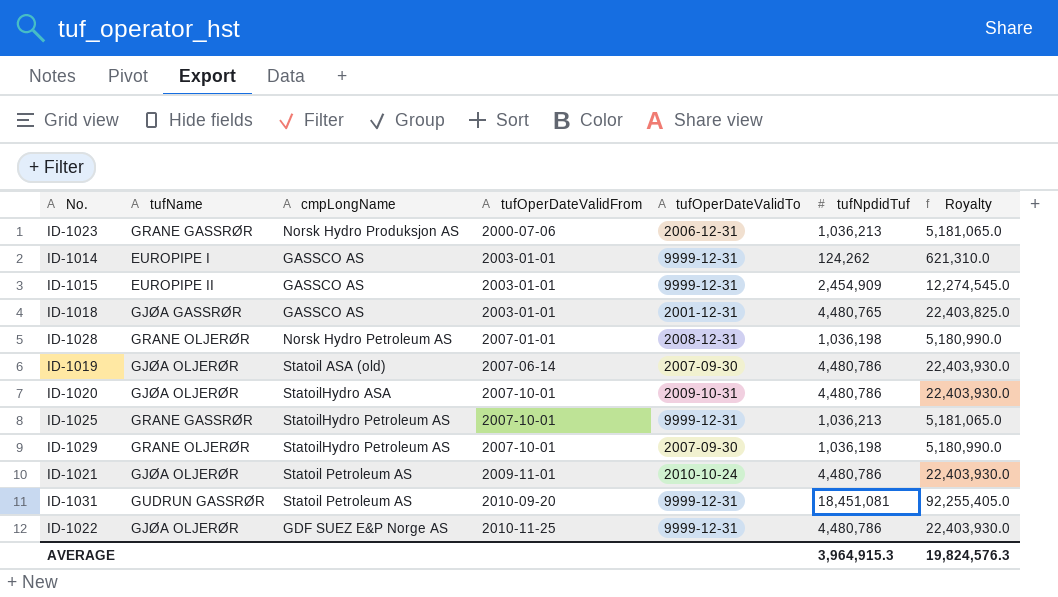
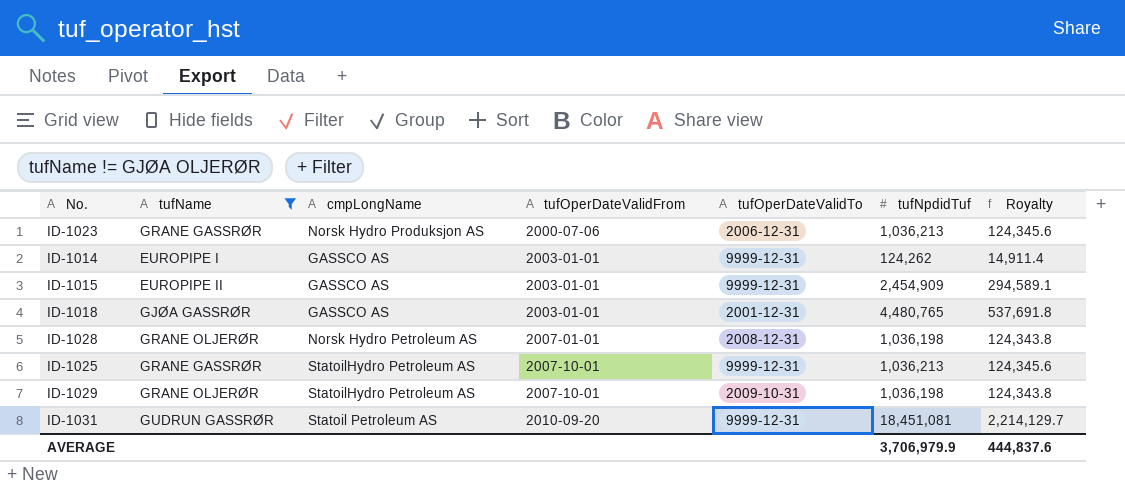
filter: none -> tufName != GJØA OLJERØR
column Royalty | formula: [tufNpdidTuf] * 5 -> [tufNpdidTuf] * 0.12
ID-1029 | tufOperDateValidTo: 2007-09-30 -> 2009-10-31
AVERAGE | tufNpdidTuf: 3,964,915.3 -> 3,706,979.9
AVERAGE | Royalty: 19,824,576.3 -> 444,837.6

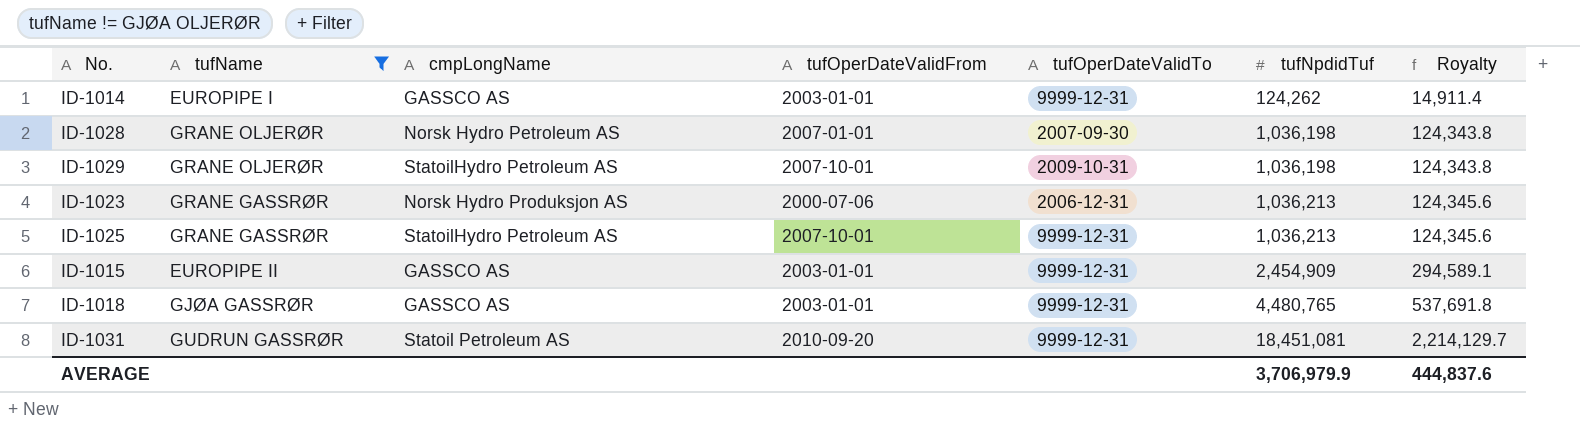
row order: tufOperDateValidFrom ascending -> tufNpdidTuf ascending
ID-1028 | tufOperDateValidTo: 2008-12-31 -> 2007-09-30
ID-1018 | tufOperDateValidTo: 2001-12-31 -> 9999-12-31

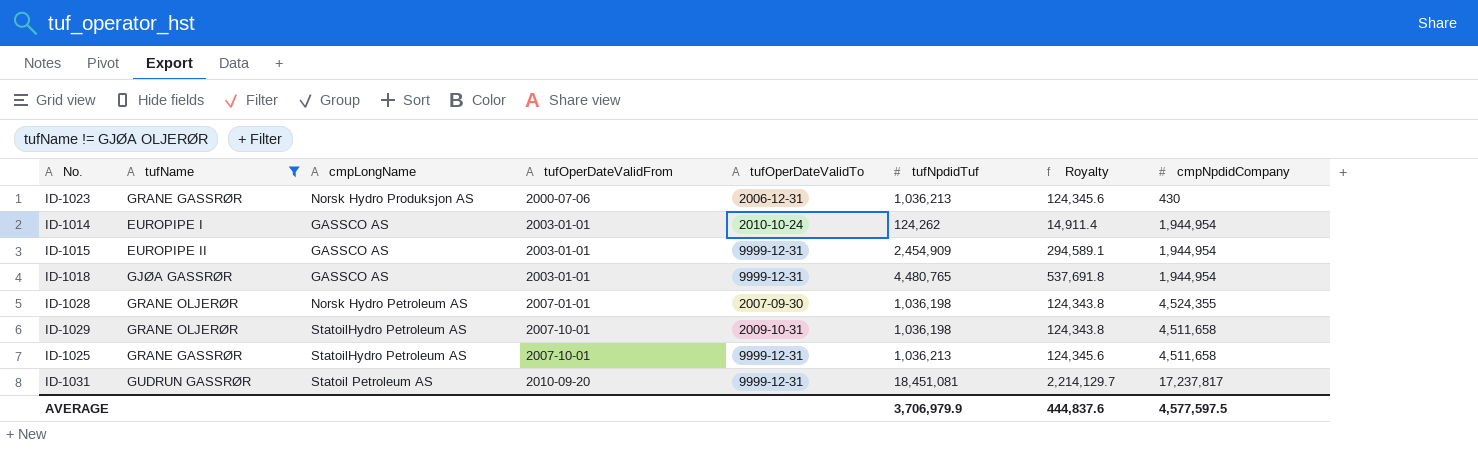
row order: tufNpdidTuf ascending -> tufOperDateValidFrom ascending
column cmpNpdidCompany | position: none -> 8
ID-1014 | tufOperDateValidTo: 9999-12-31 -> 2010-10-24

